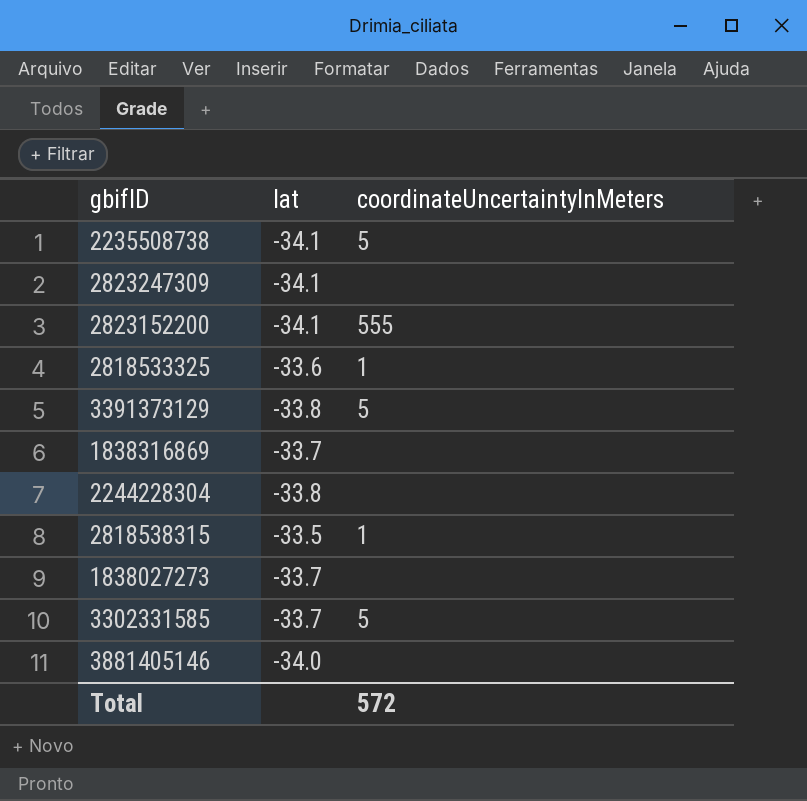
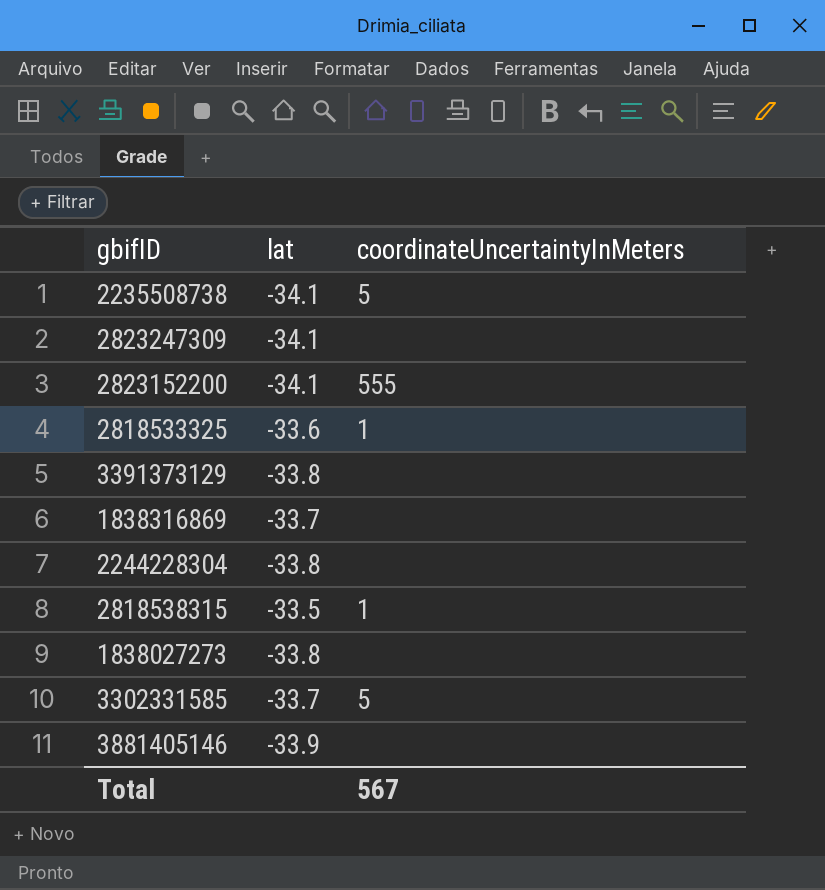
3391373129 | coordinateUncertaintyInMeters: 5 -> none
1838027273 | lat: -33.7 -> -33.8
3881405146 | lat: -34.0 -> -33.9
Total | coordinateUncertaintyInMeters: 572 -> 567

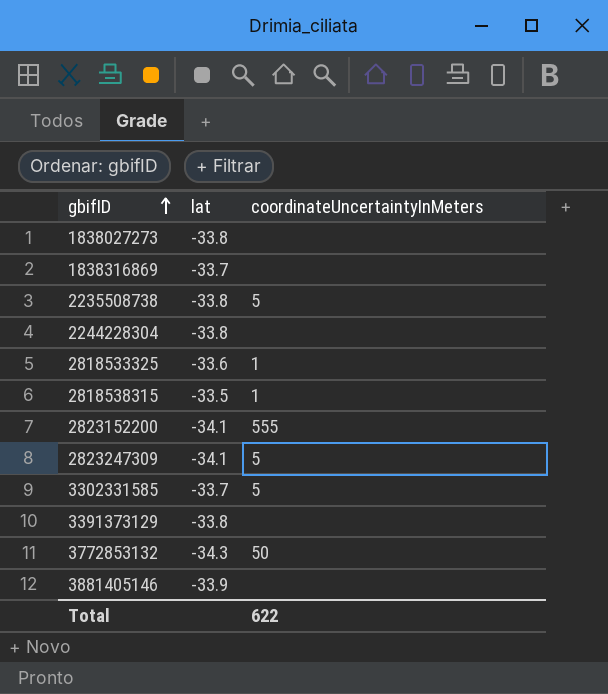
row order: none -> gbifID ascending
2235508738 | lat: -34.1 -> -33.8
2823247309 | coordinateUncertaintyInMeters: none -> 5
row 3772853132: none -> -34.3 | 50
Total | coordinateUncertaintyInMeters: 567 -> 622

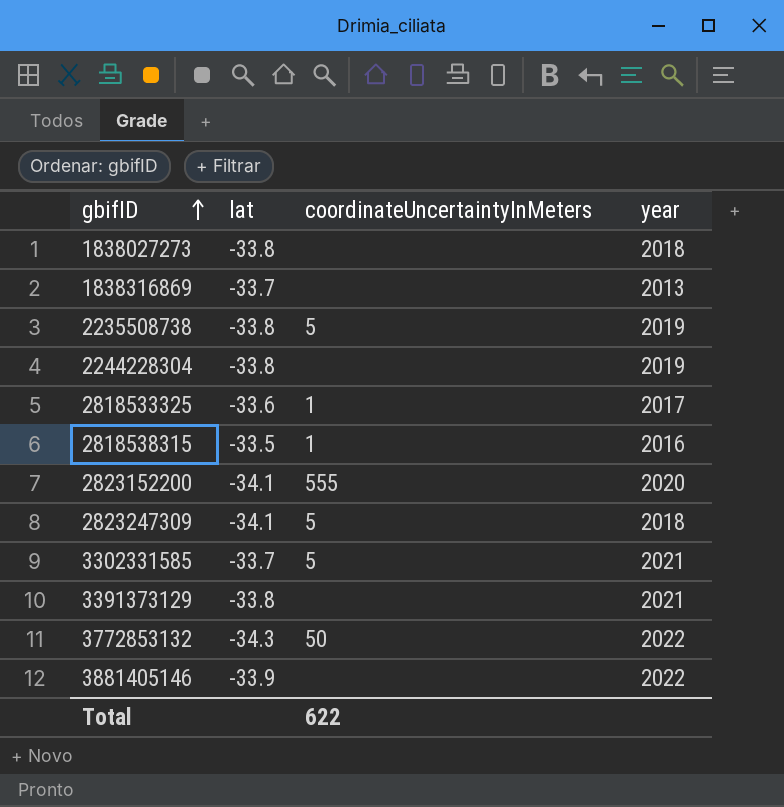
column year | position: none -> 4

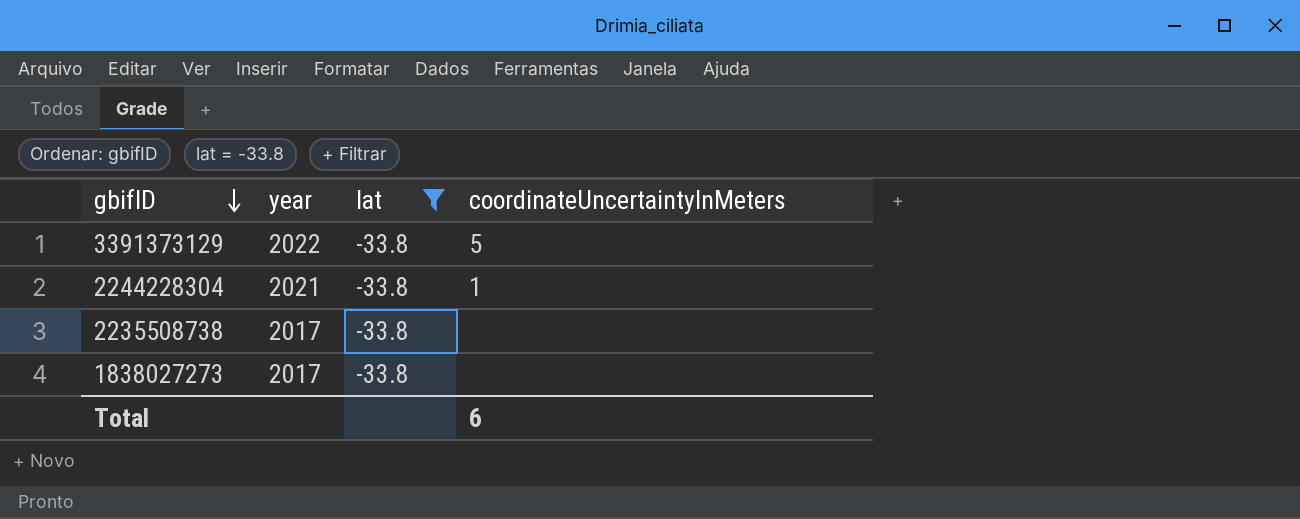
filter: none -> lat = -33.8
row order: gbifID ascending -> gbifID descending
column year | position: 4 -> 2
3391373129 | year: 2021 -> 2022
3391373129 | coordinateUncertaintyInMeters: none -> 5
2244228304 | year: 2019 -> 2021
2244228304 | coordinateUncertaintyInMeters: none -> 1
2235508738 | year: 2019 -> 2017
2235508738 | coordinateUncertaintyInMeters: 5 -> none
1838027273 | year: 2018 -> 2017
Total | coordinateUncertaintyInMeters: 622 -> 6

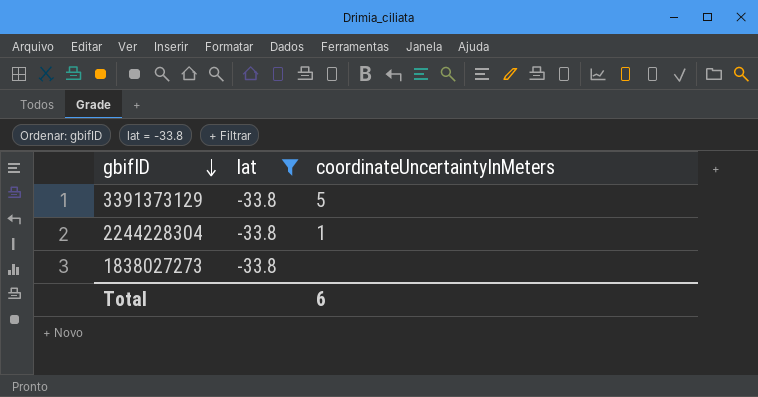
column year | position: 2 -> none
row 2235508738: 2017 | -33.8 | none -> none

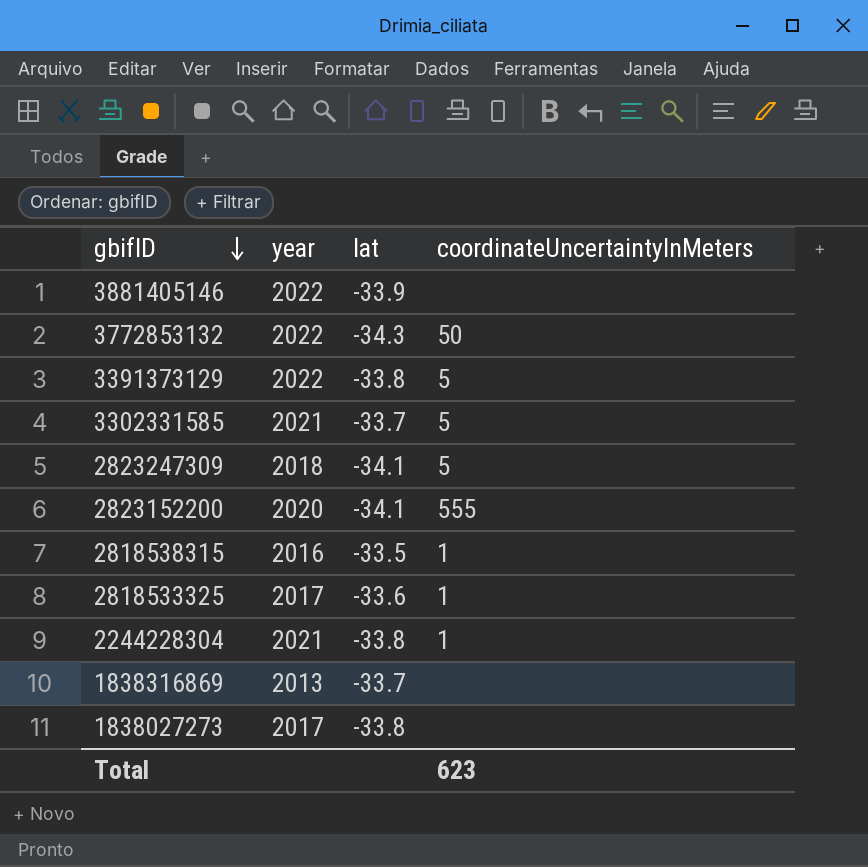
filter: lat = -33.8 -> none
column year | position: none -> 2
Total | coordinateUncertaintyInMeters: 6 -> 623

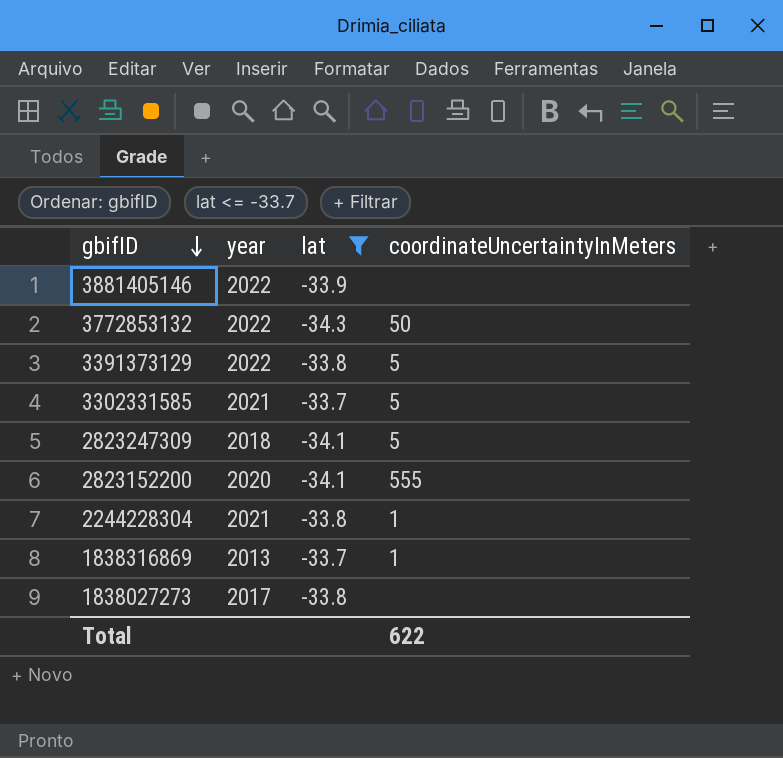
filter: none -> lat <= -33.7
1838316869 | coordinateUncertaintyInMeters: none -> 1
Total | coordinateUncertaintyInMeters: 623 -> 622

